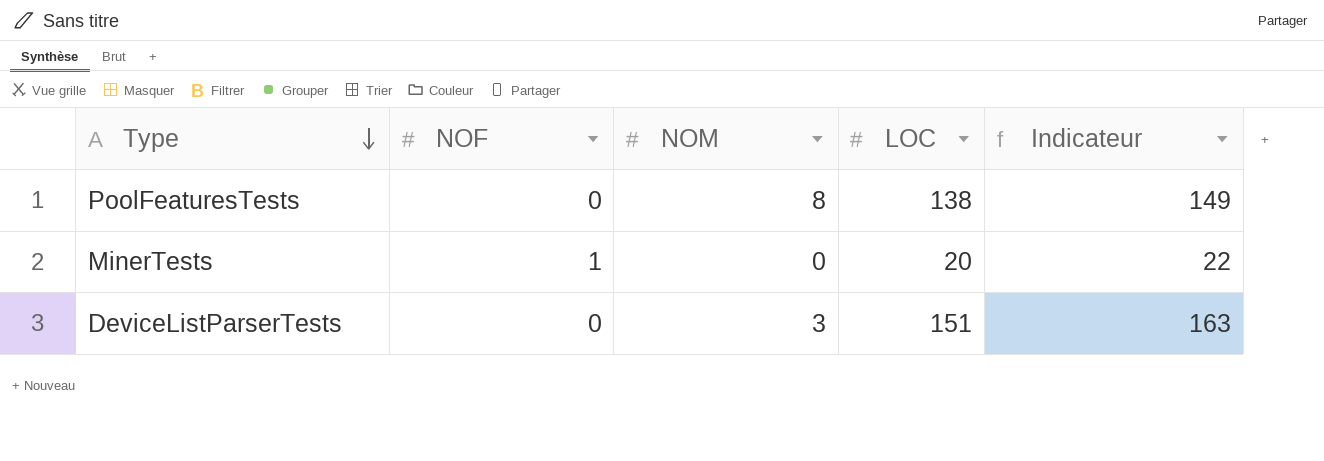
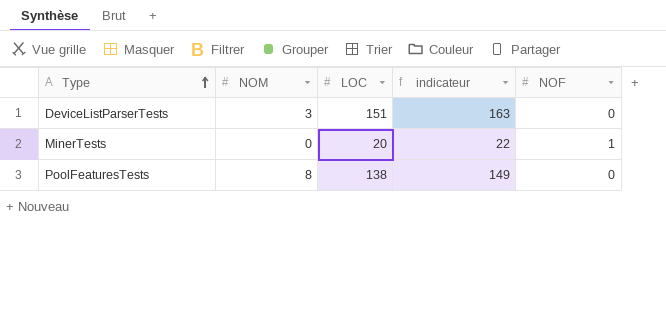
row order: Type descending -> Type ascending
column name: Indicateur -> indicateur
column NOF | position: 2 -> 5

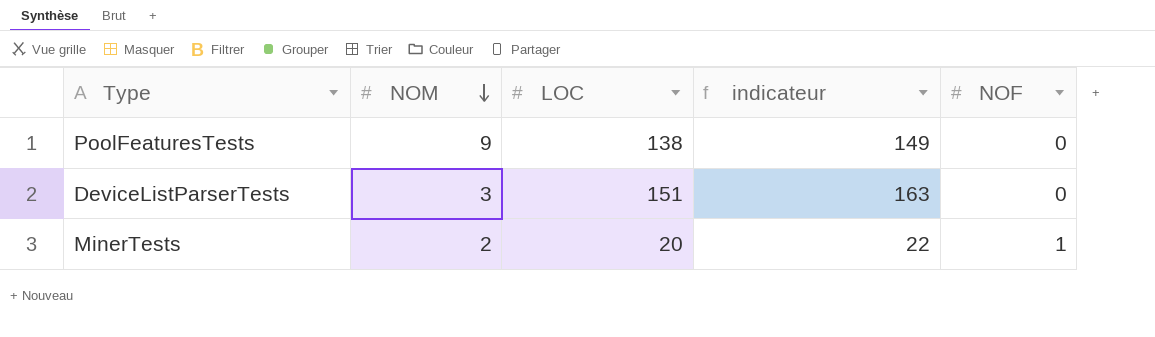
row order: Type ascending -> NOM descending
PoolFeaturesTests | NOM: 8 -> 9
MinerTests | NOM: 0 -> 2

